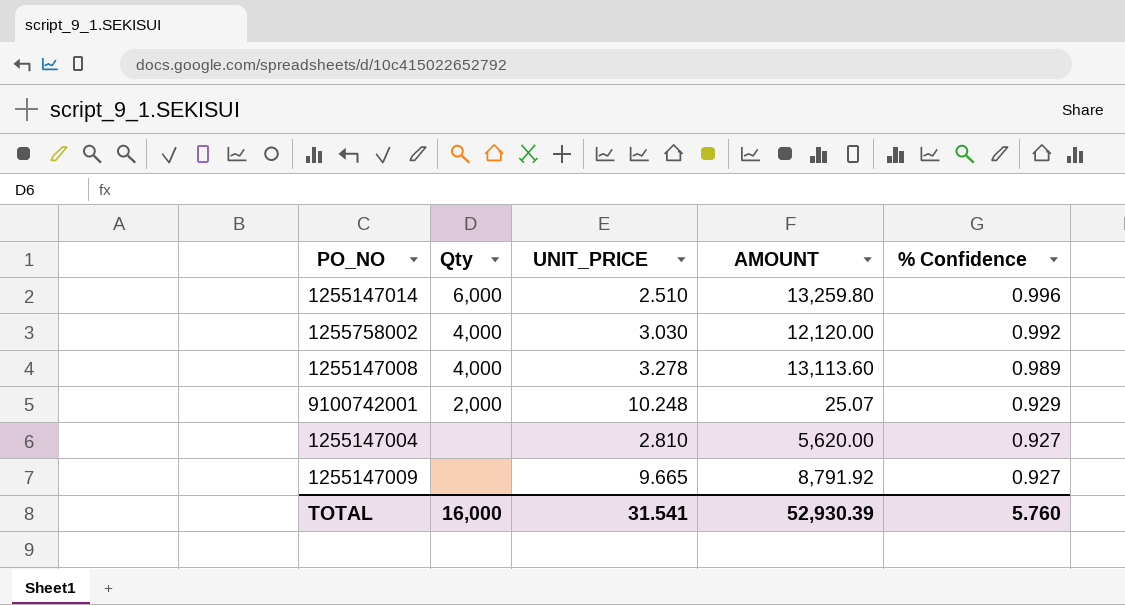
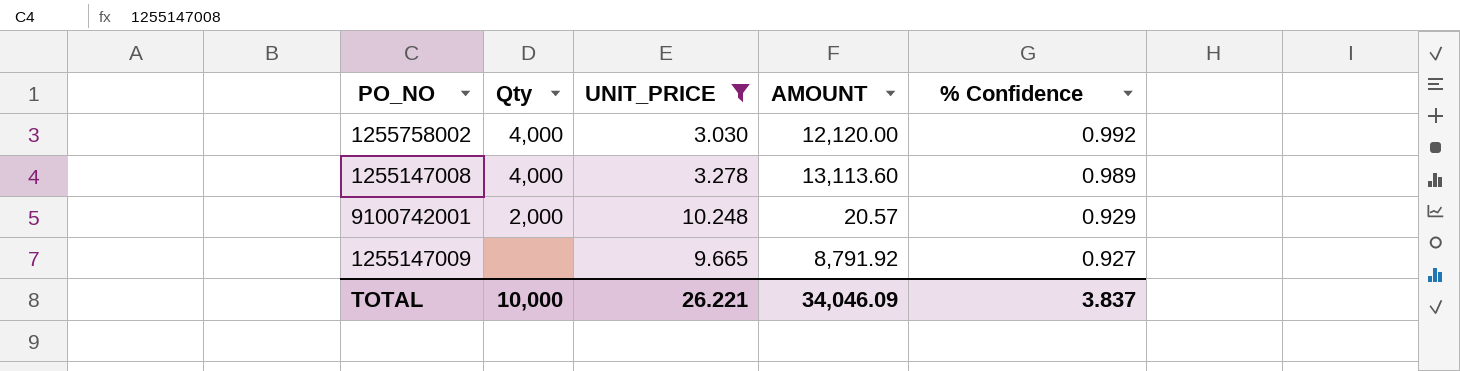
filter: none -> UNIT_PRICE >= 3.030
9100742001 | AMOUNT: 25.07 -> 20.57
TOTAL | Qty: 16,000 -> 10,000
TOTAL | UNIT_PRICE: 31.541 -> 26.221
TOTAL | AMOUNT: 52,930.39 -> 34,046.09
TOTAL | % Confidence: 5.760 -> 3.837

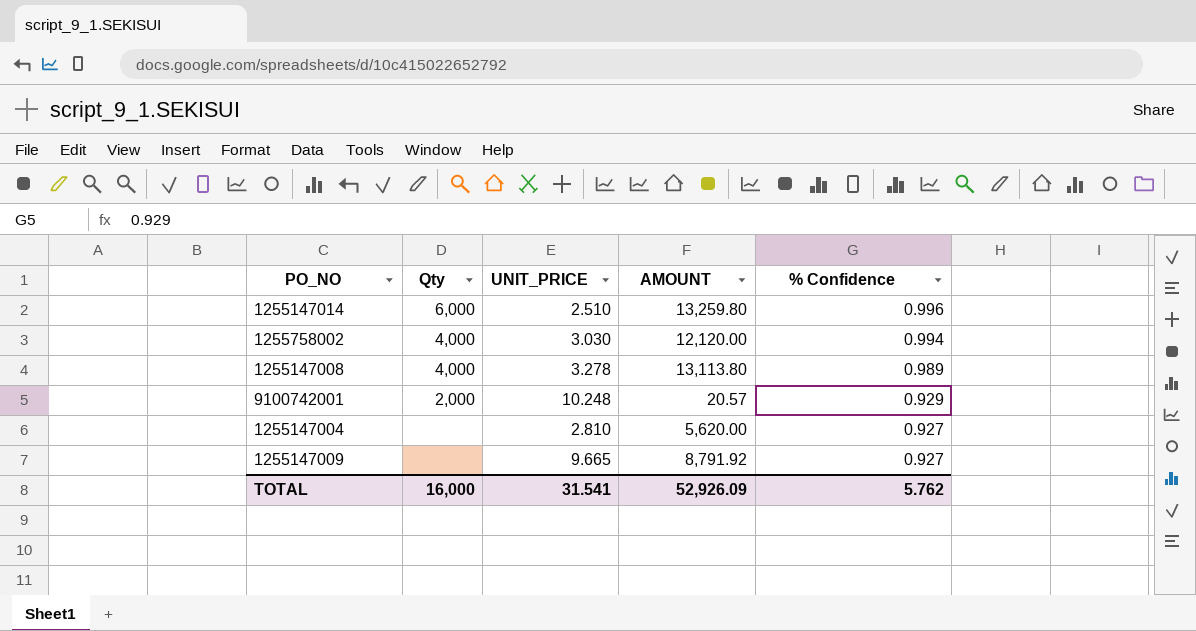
filter: UNIT_PRICE >= 3.030 -> none
1255758002 | % Confidence: 0.992 -> 0.994
1255147008 | AMOUNT: 13,113.60 -> 13,113.80
TOTAL | Qty: 10,000 -> 16,000
TOTAL | UNIT_PRICE: 26.221 -> 31.541
TOTAL | AMOUNT: 34,046.09 -> 52,926.09
TOTAL | % Confidence: 3.837 -> 5.762

